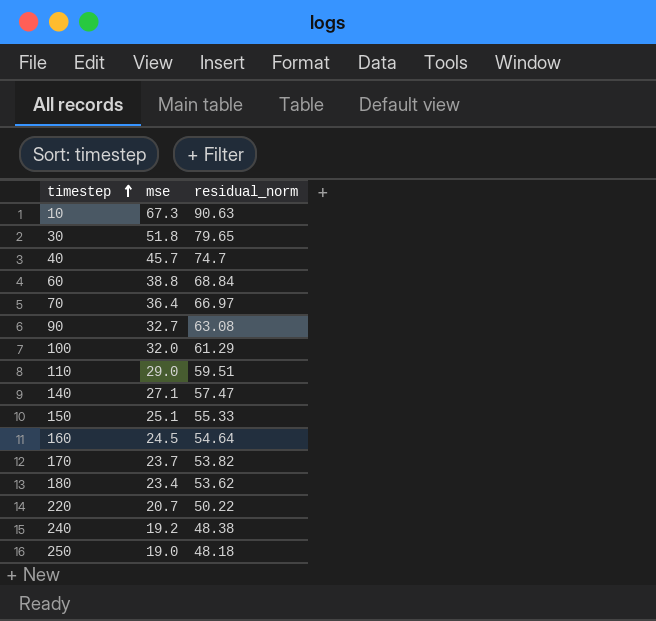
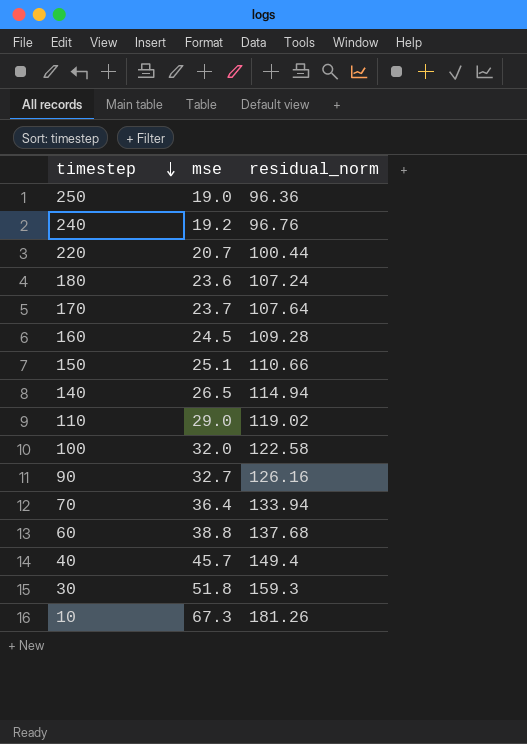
row order: timestep ascending -> timestep descending
250 | residual_norm: 48.18 -> 96.36
240 | residual_norm: 48.38 -> 96.76
220 | residual_norm: 50.22 -> 100.44
180 | mse: 23.4 -> 23.6
180 | residual_norm: 53.62 -> 107.24
170 | residual_norm: 53.82 -> 107.64
160 | residual_norm: 54.64 -> 109.28
150 | residual_norm: 55.33 -> 110.66
140 | mse: 27.1 -> 26.5
140 | residual_norm: 57.47 -> 114.94
110 | residual_norm: 59.51 -> 119.02
100 | residual_norm: 61.29 -> 122.58
90 | residual_norm: 63.08 -> 126.16
70 | residual_norm: 66.97 -> 133.94
60 | residual_norm: 68.84 -> 137.68
40 | residual_norm: 74.7 -> 149.4
30 | residual_norm: 79.65 -> 159.3
10 | residual_norm: 90.63 -> 181.26

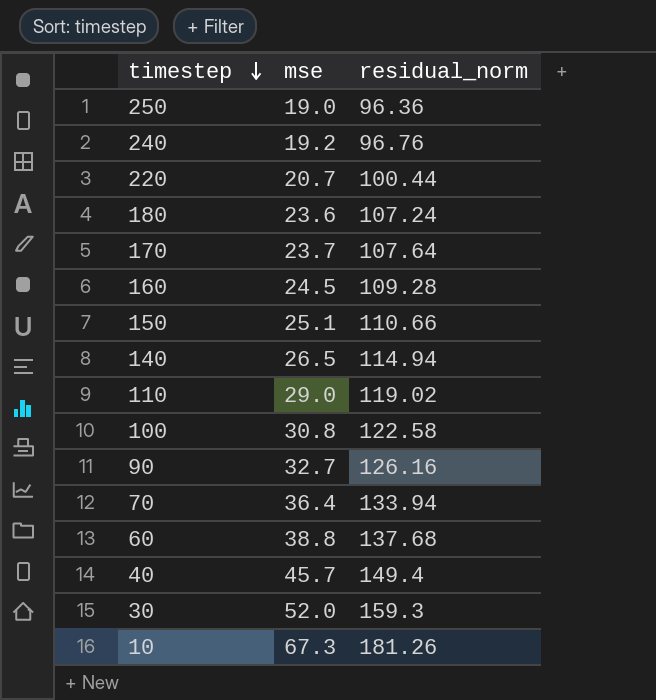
100 | mse: 32.0 -> 30.8
30 | mse: 51.8 -> 52.0

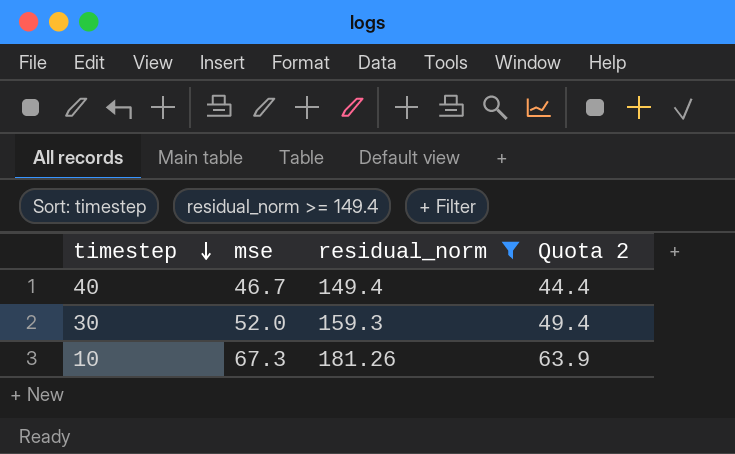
filter: none -> residual_norm >= 149.4
column Quota 2 | formula: none -> [mse] * 0.95
40 | mse: 45.7 -> 46.7

